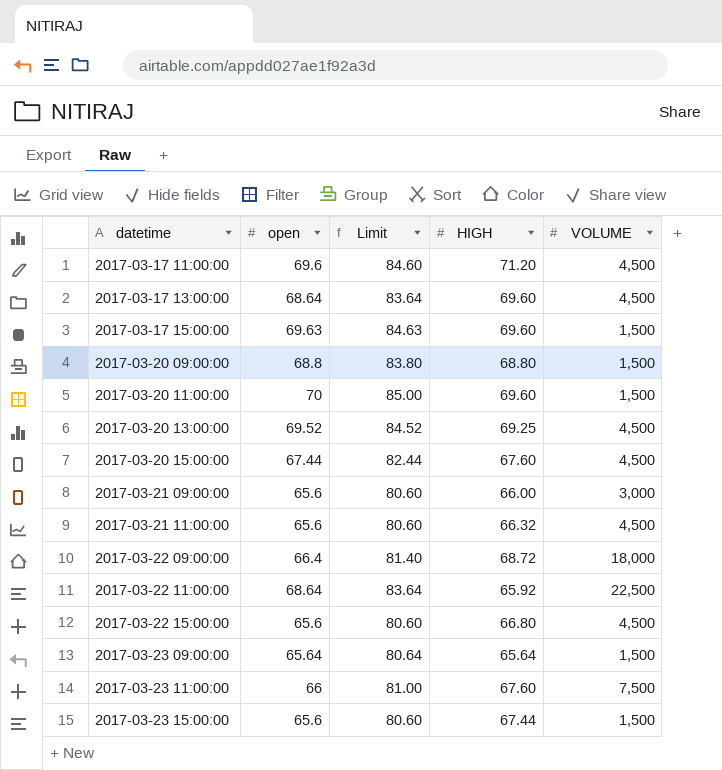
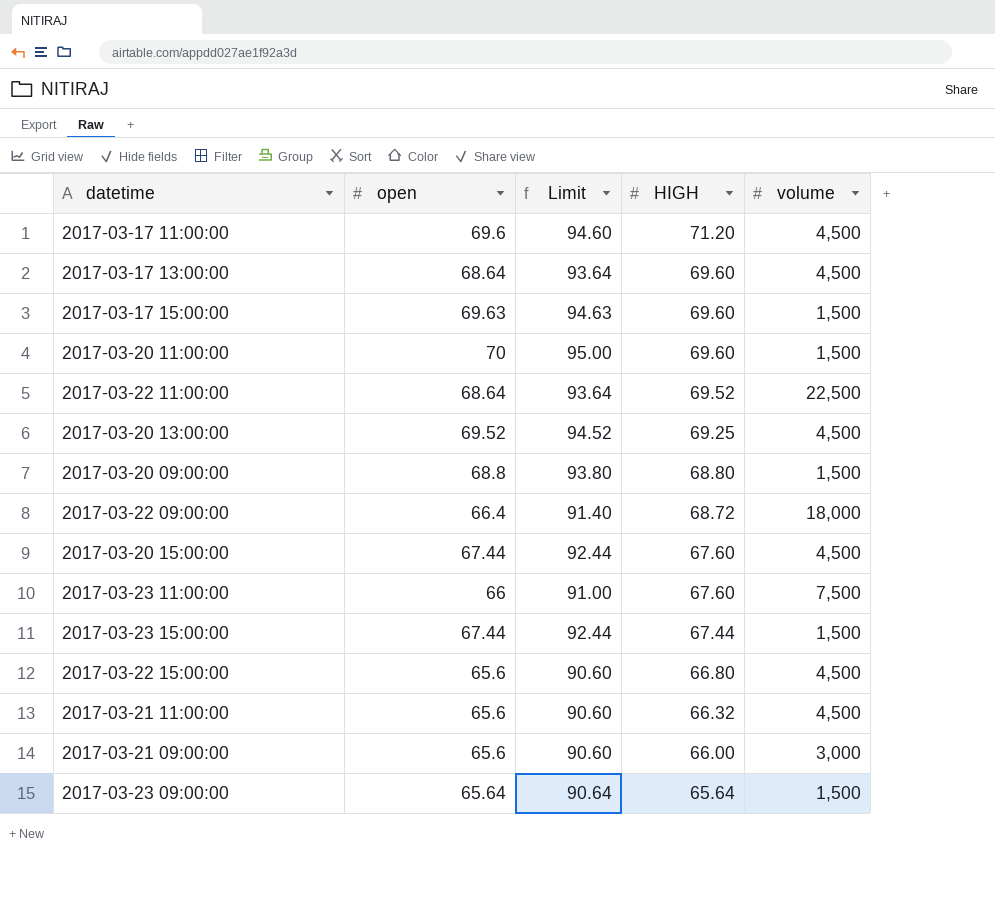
row order: datetime ascending -> HIGH descending
column Limit | formula: [open] + 15 -> [open] + 25
column name: VOLUME -> volume
2017-03-22 11:00:00 | HIGH: 65.92 -> 69.52
2017-03-23 15:00:00 | open: 65.6 -> 67.44

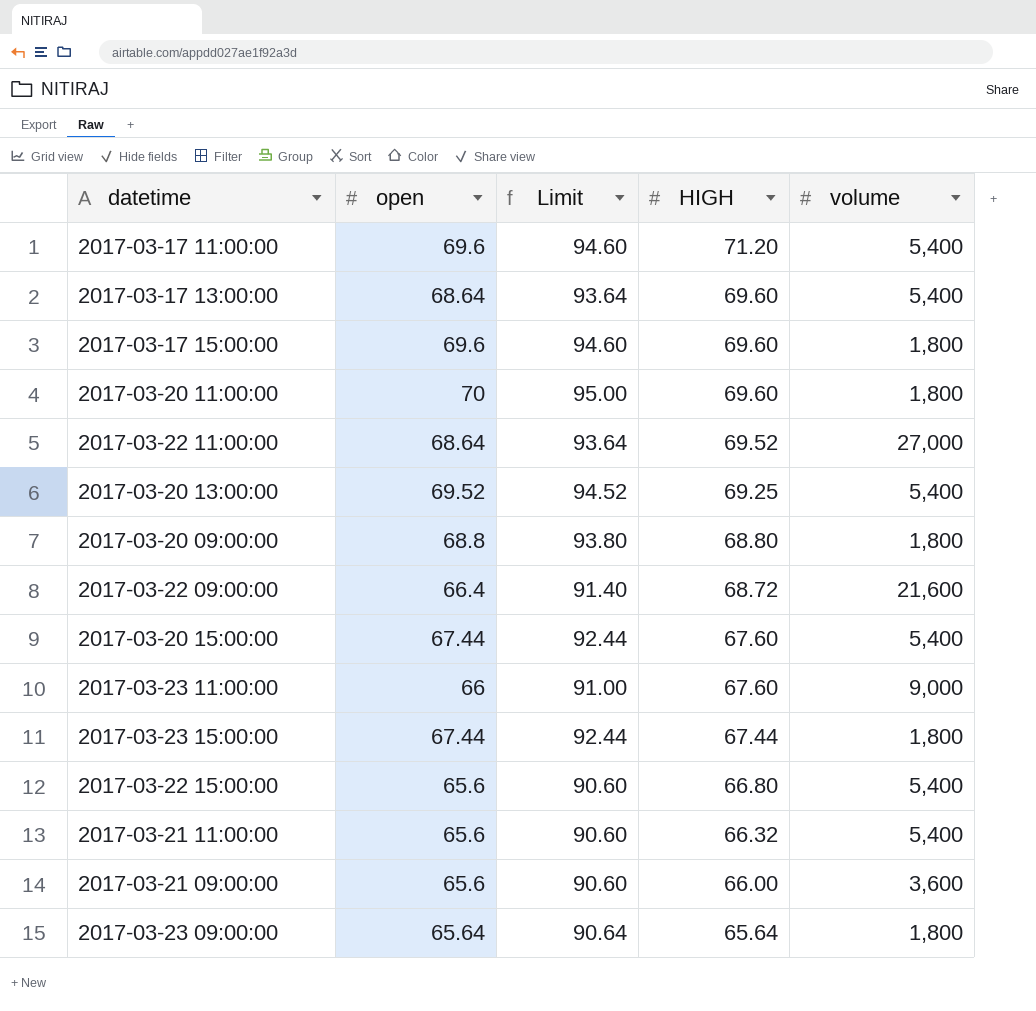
2017-03-17 11:00:00 | volume: 4,500 -> 5,400
2017-03-17 13:00:00 | volume: 4,500 -> 5,400
2017-03-17 15:00:00 | open: 69.63 -> 69.6
2017-03-17 15:00:00 | Limit: 94.63 -> 94.60
2017-03-17 15:00:00 | volume: 1,500 -> 1,800
2017-03-20 11:00:00 | volume: 1,500 -> 1,800
2017-03-22 11:00:00 | volume: 22,500 -> 27,000
2017-03-20 13:00:00 | volume: 4,500 -> 5,400
2017-03-20 09:00:00 | volume: 1,500 -> 1,800
2017-03-22 09:00:00 | volume: 18,000 -> 21,600
2017-03-20 15:00:00 | volume: 4,500 -> 5,400
2017-03-23 11:00:00 | volume: 7,500 -> 9,000
2017-03-23 15:00:00 | volume: 1,500 -> 1,800
2017-03-22 15:00:00 | volume: 4,500 -> 5,400
2017-03-21 11:00:00 | volume: 4,500 -> 5,400
2017-03-21 09:00:00 | volume: 3,000 -> 3,600
2017-03-23 09:00:00 | volume: 1,500 -> 1,800

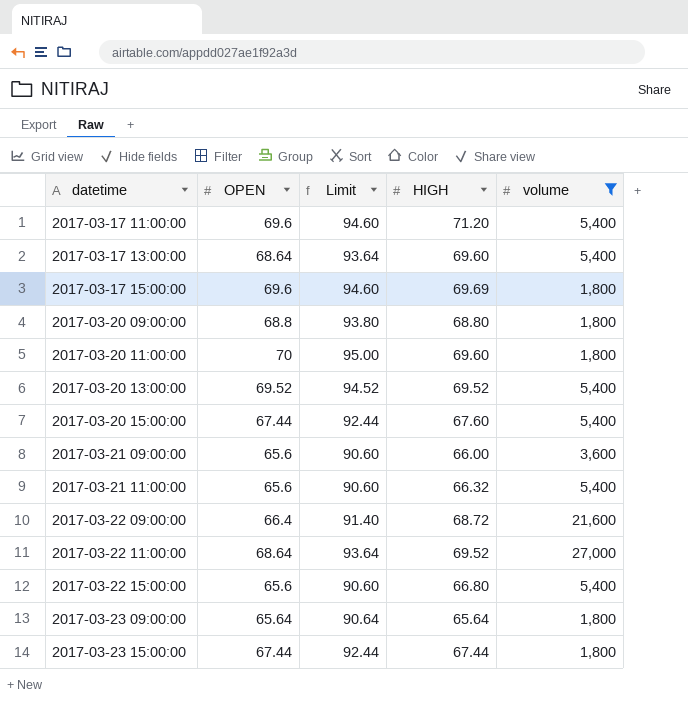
filter: none -> volume != 9,000
row order: HIGH descending -> datetime ascending
column name: open -> OPEN
2017-03-17 15:00:00 | HIGH: 69.60 -> 69.69
2017-03-20 13:00:00 | HIGH: 69.25 -> 69.52

